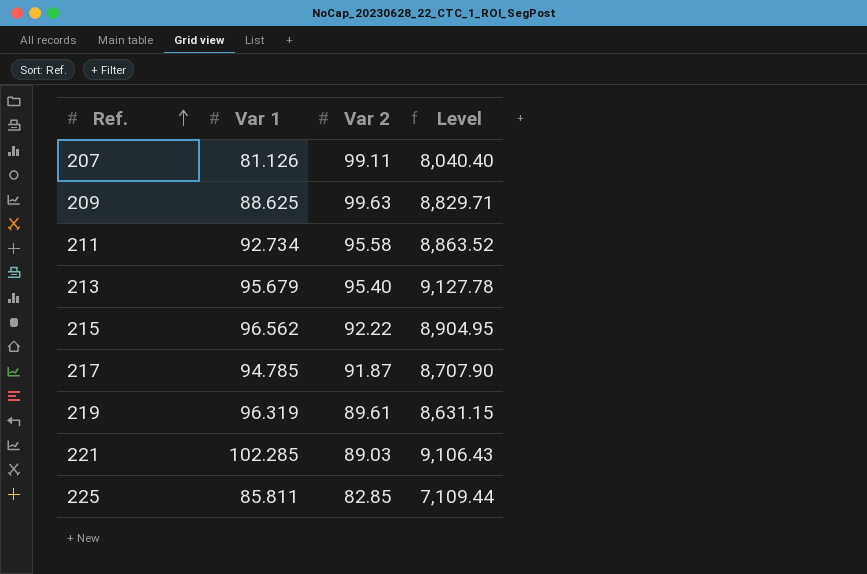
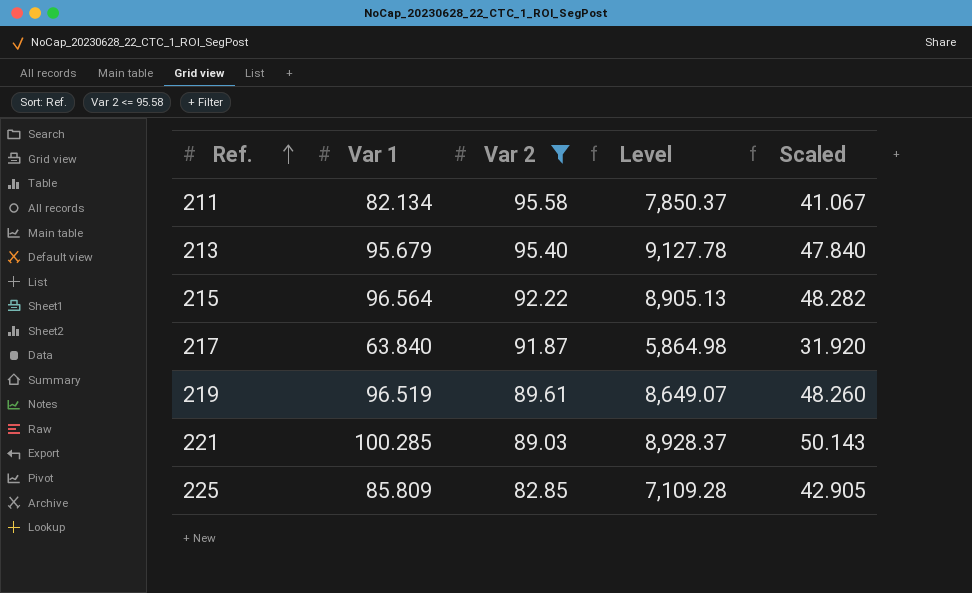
filter: none -> Var 2 <= 95.58
column Scaled | formula: none -> [Var 1] * 0.5
211 | Var 1: 92.734 -> 82.134
211 | Level: 8,863.52 -> 7,850.37
215 | Var 1: 96.562 -> 96.564
215 | Level: 8,904.95 -> 8,905.13
217 | Var 1: 94.785 -> 63.840
217 | Level: 8,707.90 -> 5,864.98
219 | Var 1: 96.319 -> 96.519
219 | Level: 8,631.15 -> 8,649.07
221 | Var 1: 102.285 -> 100.285
221 | Level: 9,106.43 -> 8,928.37
225 | Var 1: 85.811 -> 85.809
225 | Level: 7,109.44 -> 7,109.28

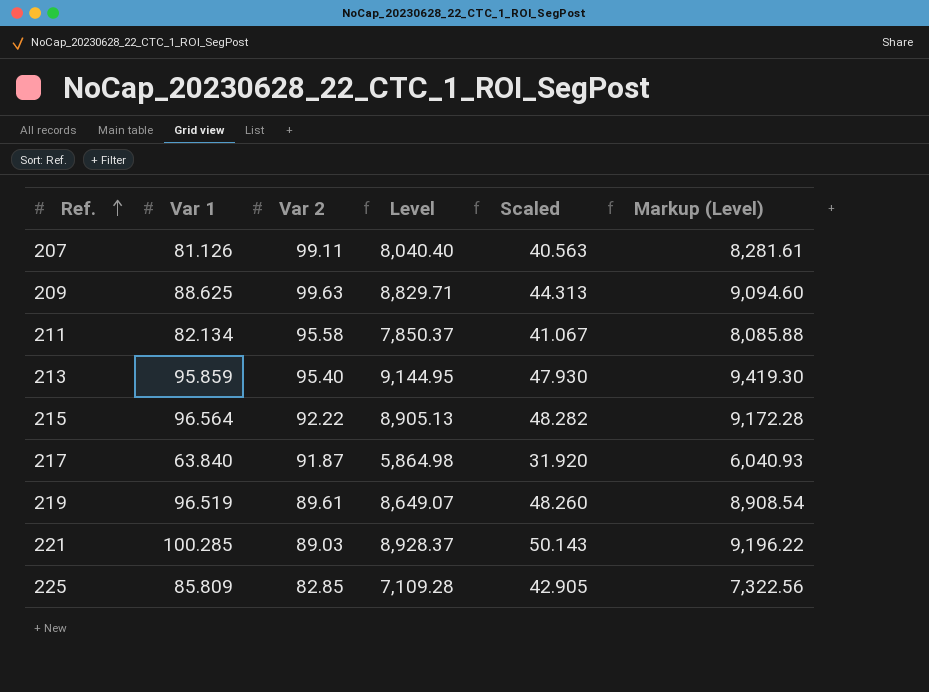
filter: Var 2 <= 95.58 -> none
column Markup (Level) | formula: none -> [Level] * 1.03
213 | Var 1: 95.679 -> 95.859
213 | Level: 9,127.78 -> 9,144.95
213 | Scaled: 47.840 -> 47.930

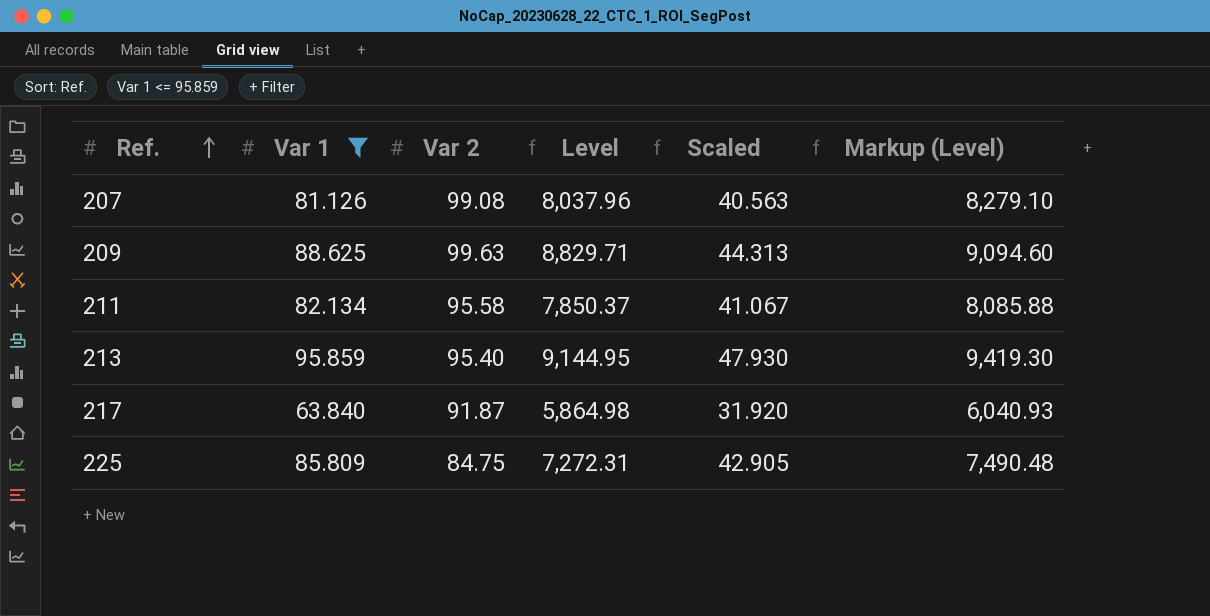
filter: none -> Var 1 <= 95.859
207 | Var 2: 99.11 -> 99.08
207 | Level: 8,040.40 -> 8,037.96
207 | Markup (Level): 8,281.61 -> 8,279.10
225 | Var 2: 82.85 -> 84.75
225 | Level: 7,109.28 -> 7,272.31
225 | Markup (Level): 7,322.56 -> 7,490.48

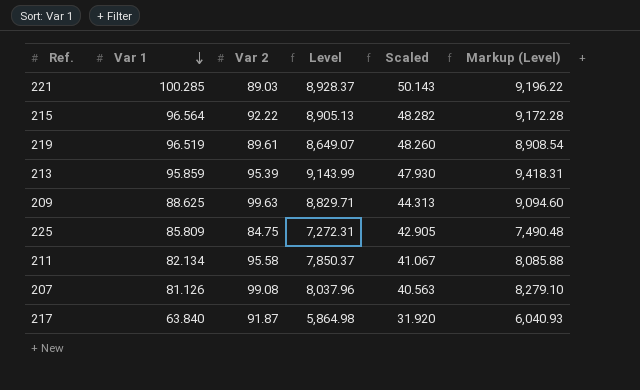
filter: Var 1 <= 95.859 -> none
row order: Ref. ascending -> Var 1 descending
213 | Var 2: 95.40 -> 95.39
213 | Level: 9,144.95 -> 9,143.99
213 | Markup (Level): 9,419.30 -> 9,418.31

